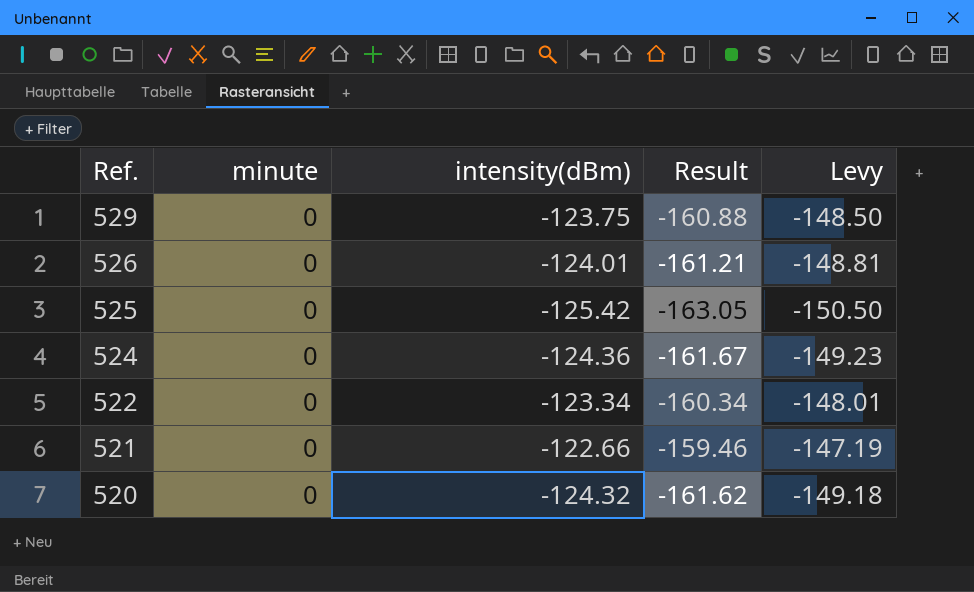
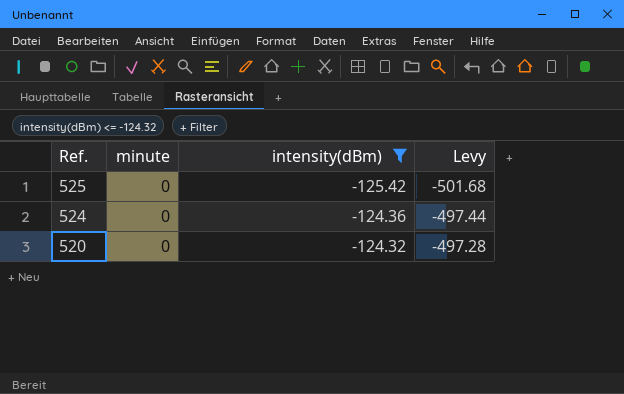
filter: none -> intensity(dBm) <= -124.32
column Result | formula: [intensity(dBm)] * 1.3 -> none
column Levy | formula: [intensity(dBm)] * 1.2 -> [intensity(dBm)] * 4

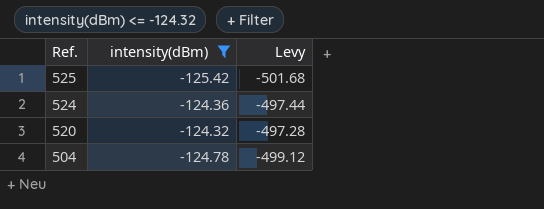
column minute | position: 2 -> none
row 504: none -> -124.78 | -499.12

